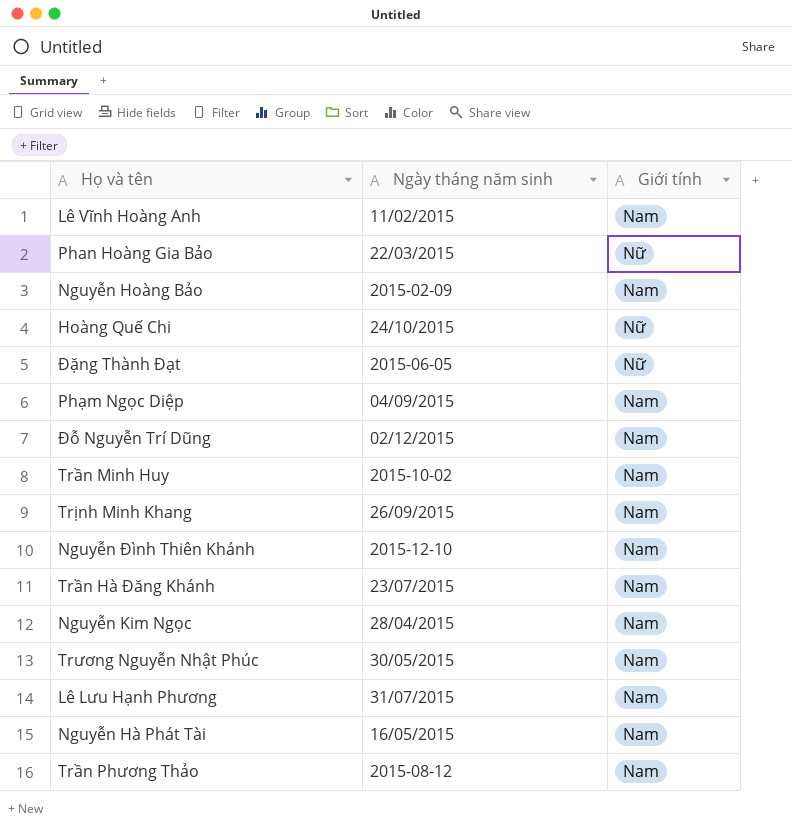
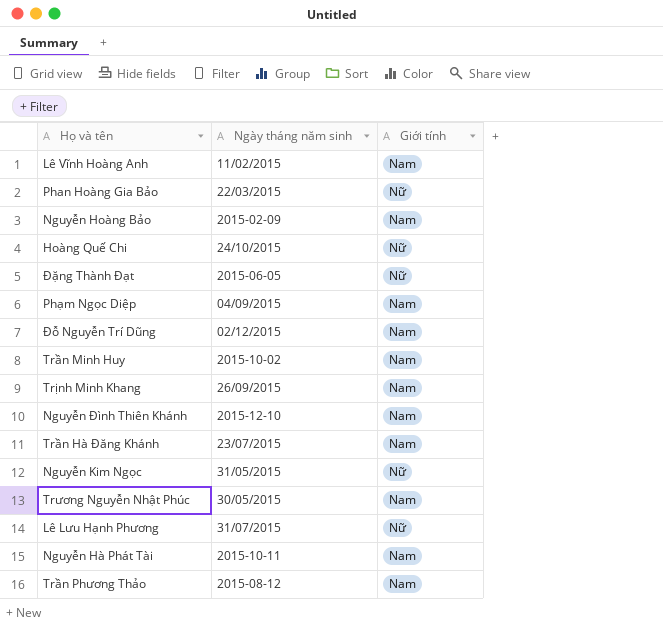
Nguyễn Kim Ngọc | Ngày tháng năm sinh: 28/04/2015 -> 31/05/2015
Nguyễn Kim Ngọc | Giới tính: Nam -> Nữ
Lê Lưu Hạnh Phương | Giới tính: Nam -> Nữ
Nguyễn Hà Phát Tài | Ngày tháng năm sinh: 16/05/2015 -> 2015-10-11

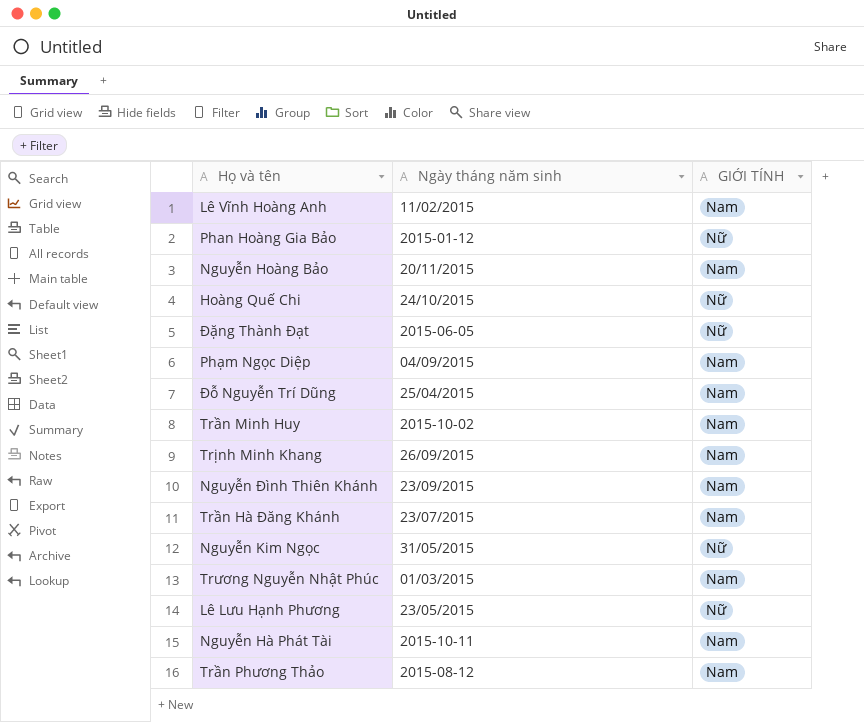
column name: Giới tính -> GIỚI TÍNH
Phan Hoàng Gia Bảo | Ngày tháng năm sinh: 22/03/2015 -> 2015-01-12
Nguyễn Hoàng Bảo | Ngày tháng năm sinh: 2015-02-09 -> 20/11/2015
Đỗ Nguyễn Trí Dũng | Ngày tháng năm sinh: 02/12/2015 -> 25/04/2015
Nguyễn Đình Thiên Khánh | Ngày tháng năm sinh: 2015-12-10 -> 23/09/2015
Trương Nguyễn Nhật Phúc | Ngày tháng năm sinh: 30/05/2015 -> 01/03/2015
Lê Lưu Hạnh Phương | Ngày tháng năm sinh: 31/07/2015 -> 23/05/2015

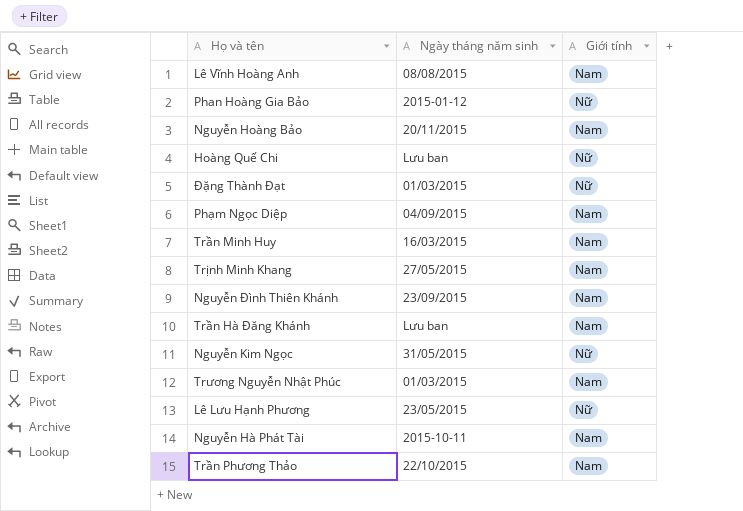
column name: GIỚI TÍNH -> Giới tính
row Đỗ Nguyễn Trí Dũng: 25/04/2015 | Nam -> none
Lê Vĩnh Hoàng Anh | Ngày tháng năm sinh: 11/02/2015 -> 08/08/2015
Hoàng Quế Chi | Ngày tháng năm sinh: 24/10/2015 -> Lưu ban
Đặng Thành Đạt | Ngày tháng năm sinh: 2015-06-05 -> 01/03/2015
Trần Minh Huy | Ngày tháng năm sinh: 2015-10-02 -> 16/03/2015
Trịnh Minh Khang | Ngày tháng năm sinh: 26/09/2015 -> 27/05/2015
Trần Hà Đăng Khánh | Ngày tháng năm sinh: 23/07/2015 -> Lưu ban
Trần Phương Thảo | Ngày tháng năm sinh: 2015-08-12 -> 22/10/2015

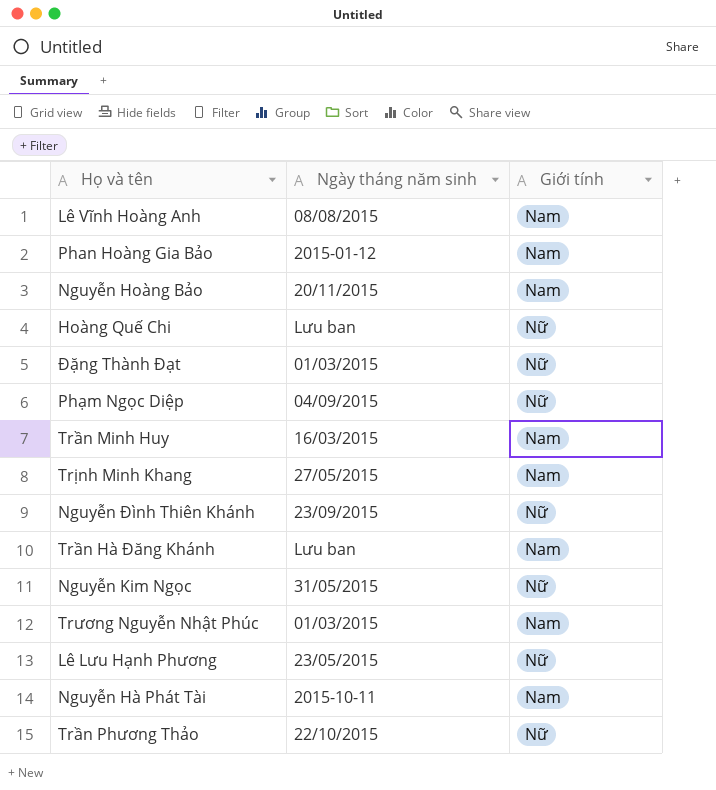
Phan Hoàng Gia Bảo | Giới tính: Nữ -> Nam
Phạm Ngọc Diệp | Giới tính: Nam -> Nữ
Nguyễn Đình Thiên Khánh | Giới tính: Nam -> Nữ
Trần Phương Thảo | Giới tính: Nam -> Nữ

